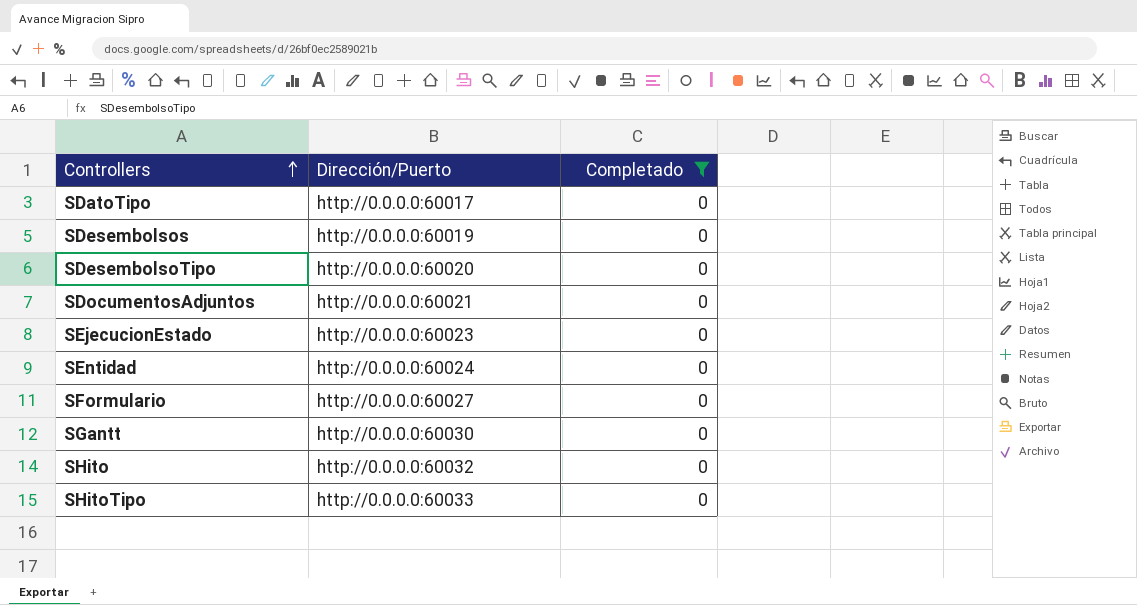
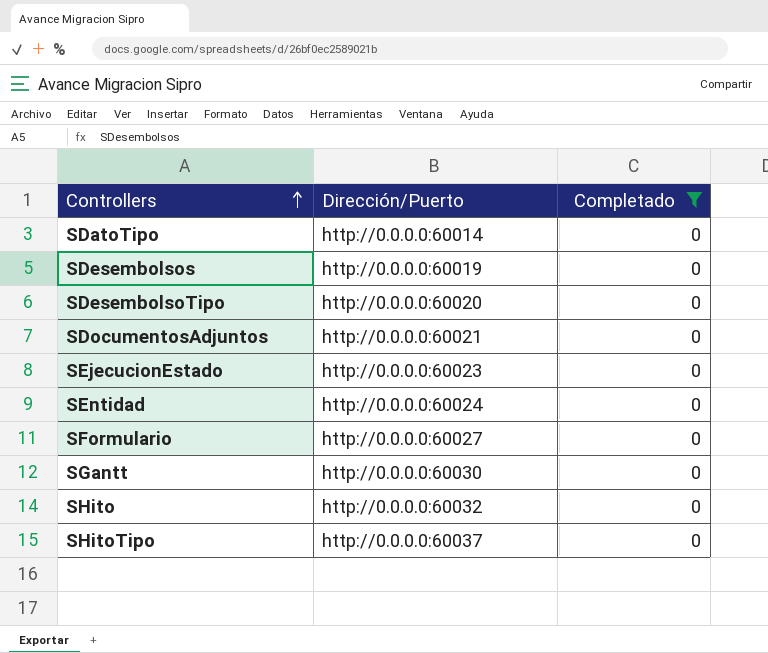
SDatoTipo | Dirección/Puerto: http://0.0.0.0:60017 -> http://0.0.0.0:60014
SHitoTipo | Dirección/Puerto: http://0.0.0.0:60033 -> http://0.0.0.0:60037

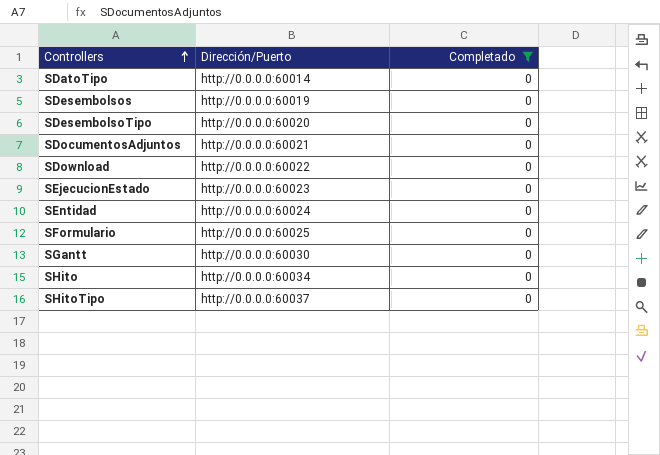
row SDownload: none -> http://0.0.0.0:60022 | 0
SFormulario | Dirección/Puerto: http://0.0.0.0:60027 -> http://0.0.0.0:60025
SHito | Dirección/Puerto: http://0.0.0.0:60032 -> http://0.0.0.0:60034

